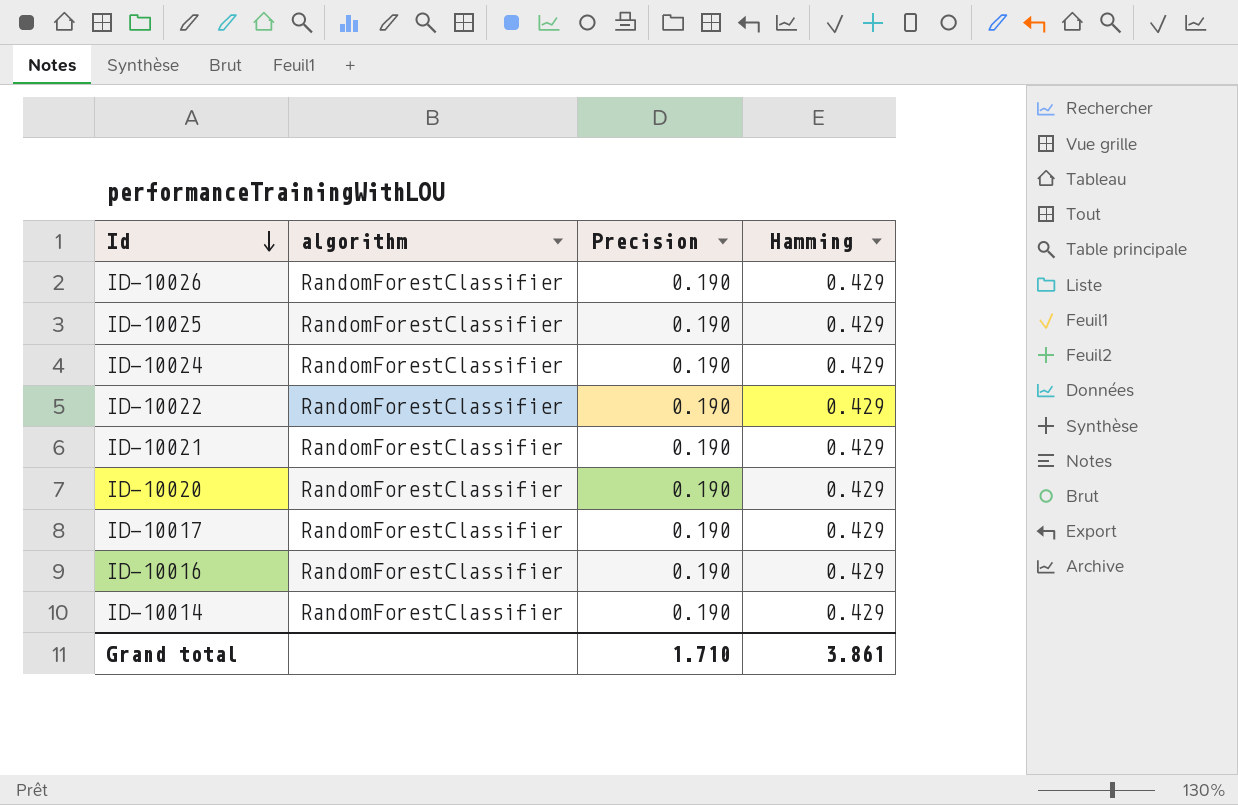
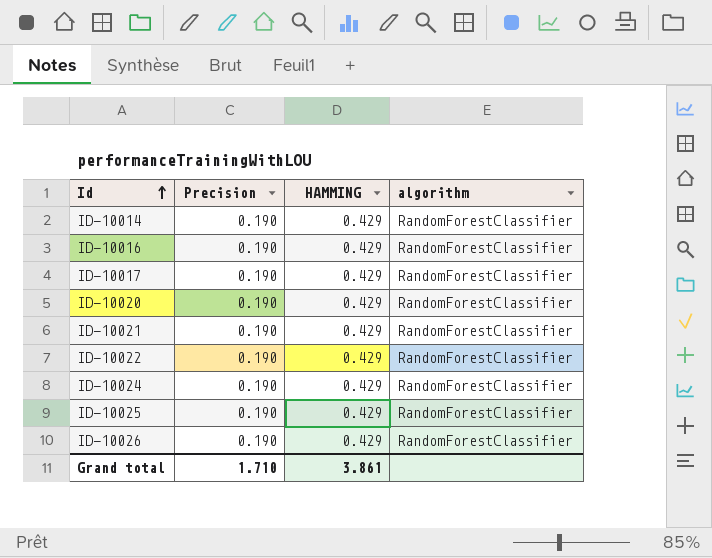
row order: Id descending -> Id ascending
column name: Hamming -> HAMMING
column algorithm | position: 2 -> 4

